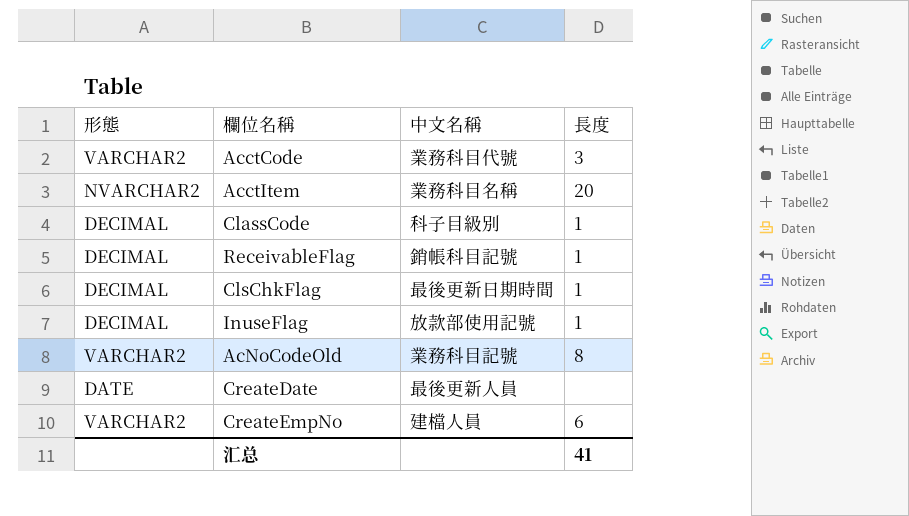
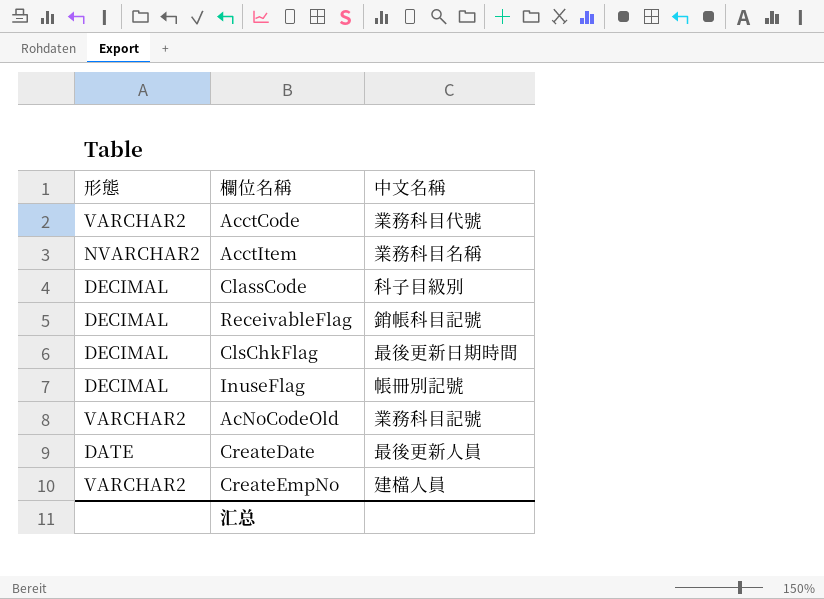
column 長度 | position: 4 -> none
InuseFlag | 中文名稱: 放款部使用記號 -> 帳冊別記號

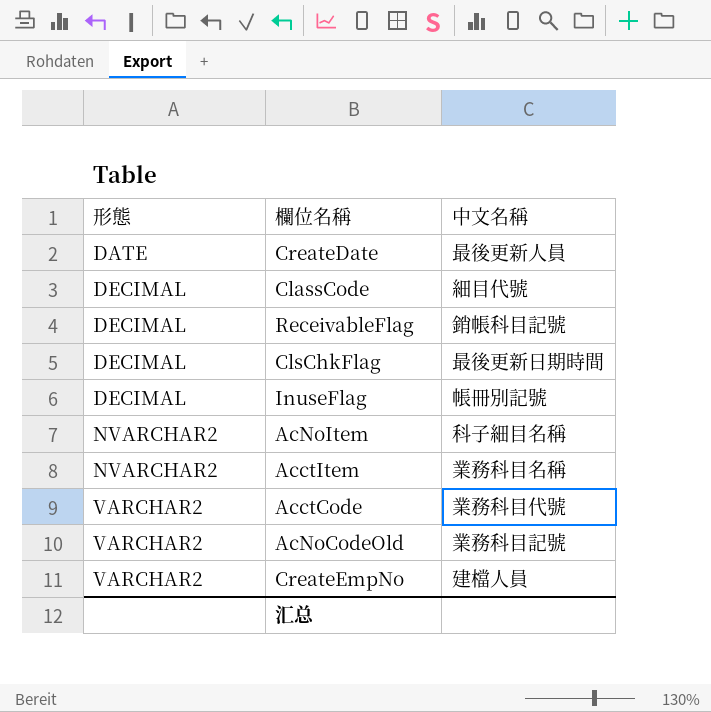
row order: none -> 形態 ascending
ClassCode | 中文名稱: 科子目級別 -> 細目代號
row AcNoItem: none -> NVARCHAR2 | 科子細目名稱

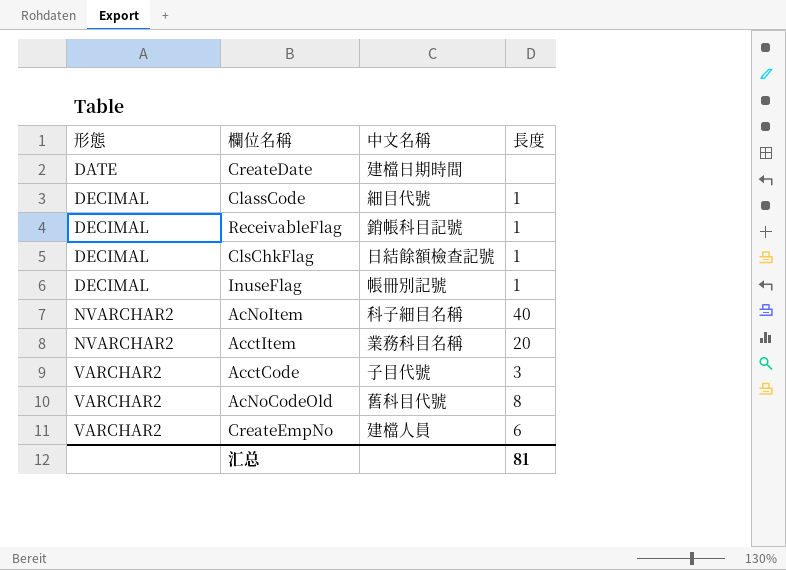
column 長度 | position: none -> 4
CreateDate | 中文名稱: 最後更新人員 -> 建檔日期時間
ClsChkFlag | 中文名稱: 最後更新日期時間 -> 日結餘額檢查記號
AcctCode | 中文名稱: 業務科目代號 -> 子目代號
AcNoCodeOld | 中文名稱: 業務科目記號 -> 舊科目代號

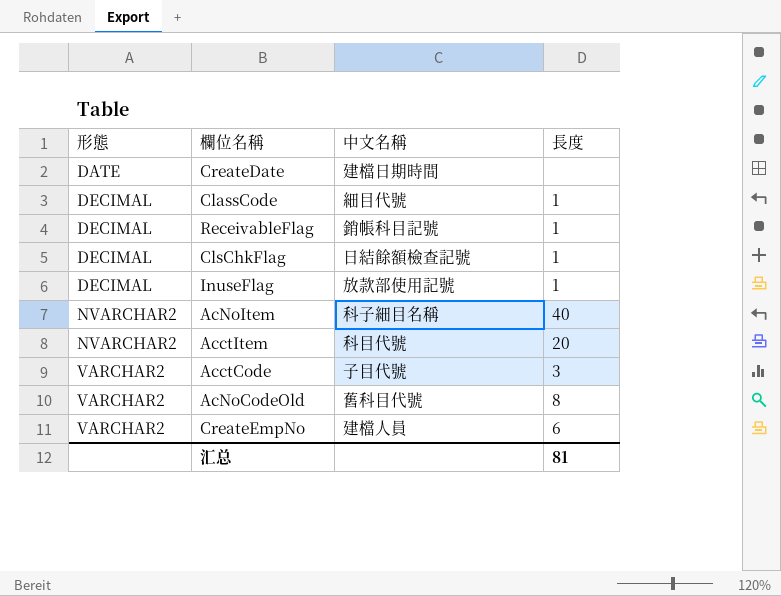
InuseFlag | 中文名稱: 帳冊別記號 -> 放款部使用記號
AcctItem | 中文名稱: 業務科目名稱 -> 科目代號

